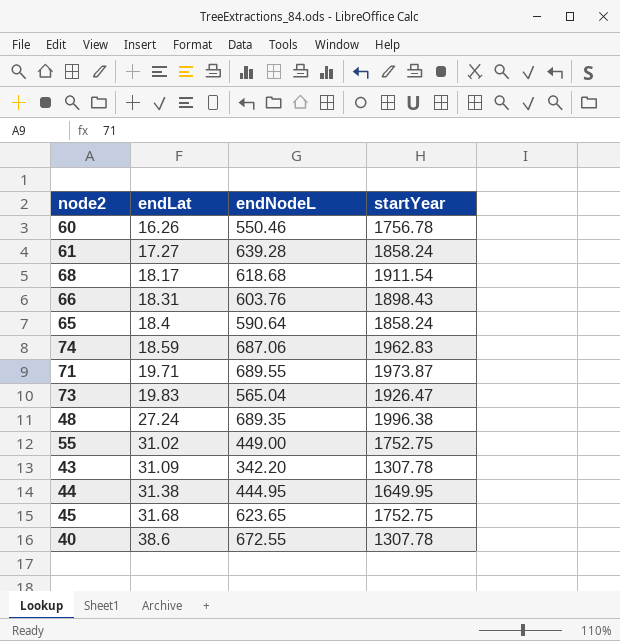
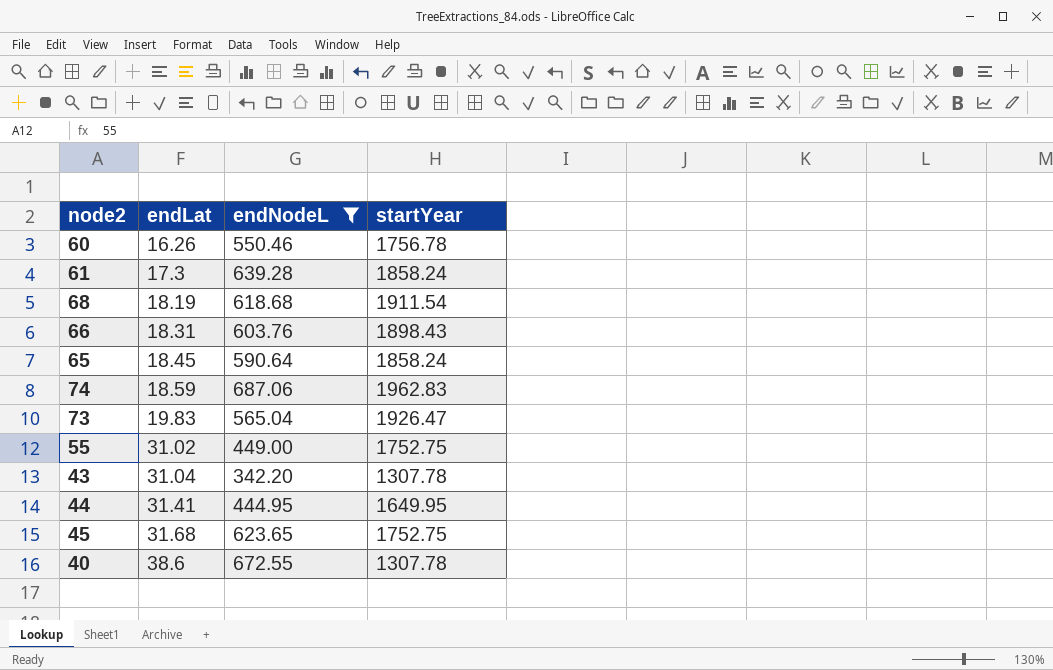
filter: none -> endNodeL <= 687.06
61 | endLat: 17.27 -> 17.3
68 | endLat: 18.17 -> 18.19
65 | endLat: 18.4 -> 18.45
43 | endLat: 31.09 -> 31.04
44 | endLat: 31.38 -> 31.41

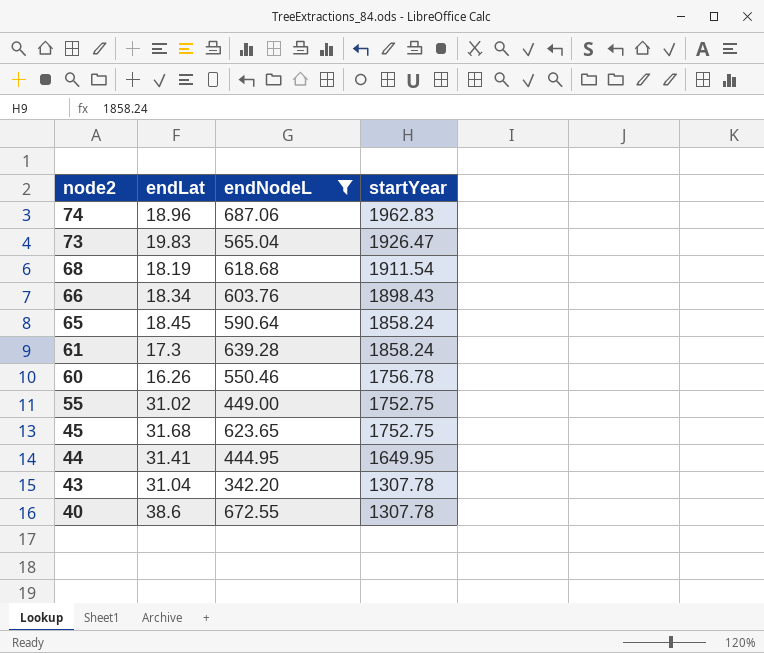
row order: endLat ascending -> node2 descending
74 | endLat: 18.59 -> 18.96
66 | endLat: 18.31 -> 18.34

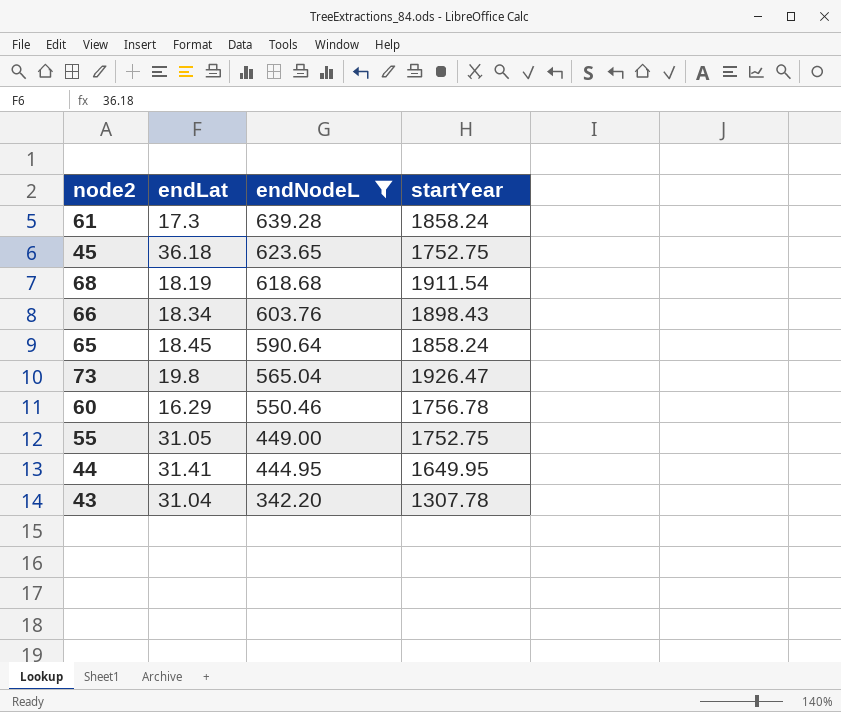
row order: node2 descending -> endNodeL descending
row 74: 18.96 | 687.06 | 1962.83 -> none
row 40: 38.6 | 672.55 | 1307.78 -> none
45 | endLat: 31.68 -> 36.18
73 | endLat: 19.83 -> 19.8
60 | endLat: 16.26 -> 16.29
55 | endLat: 31.02 -> 31.05

